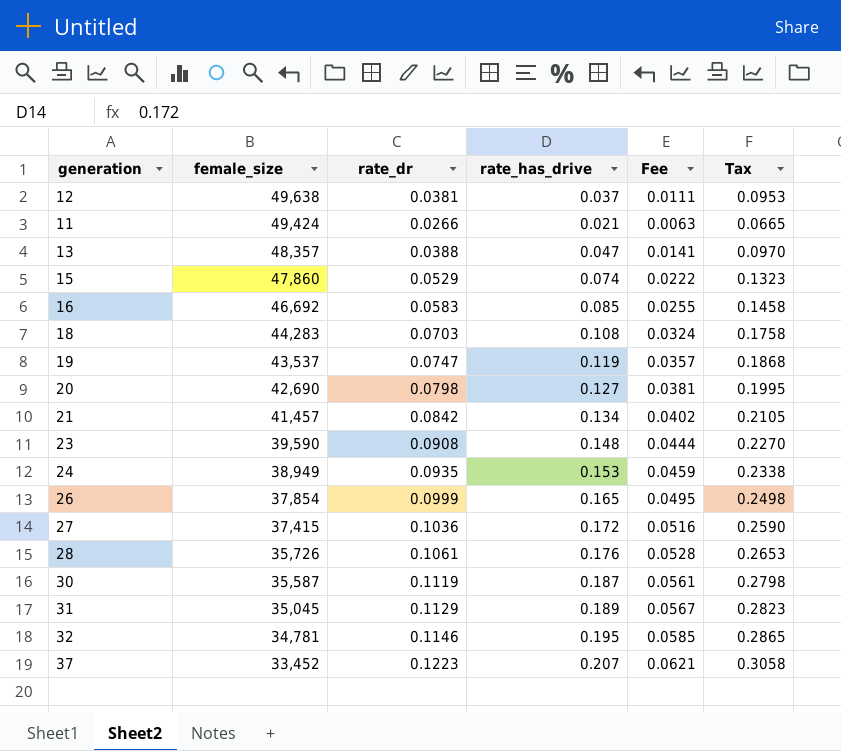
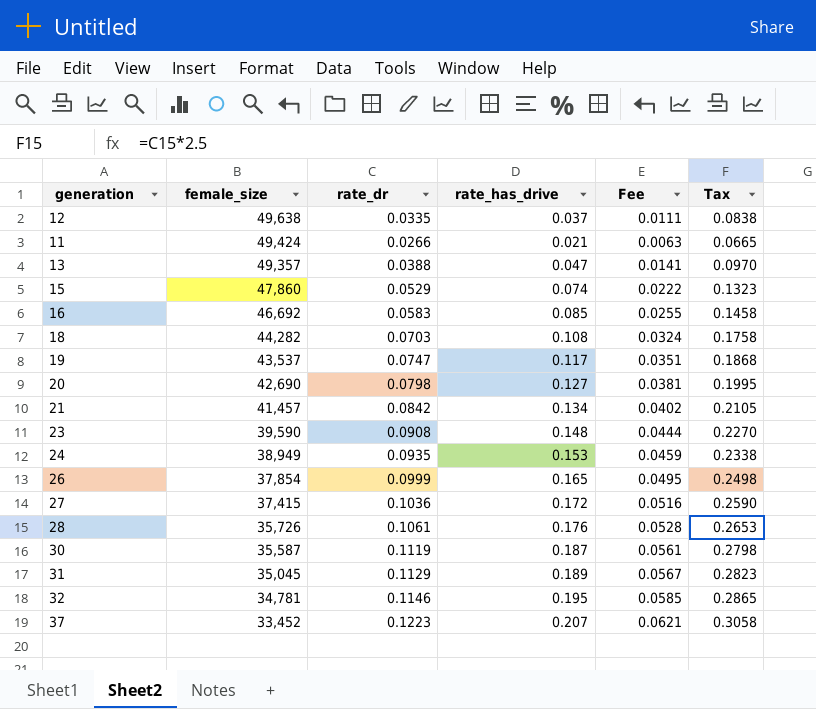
12 | rate_dr: 0.0381 -> 0.0335
12 | Tax: 0.0953 -> 0.0838
13 | female_size: 48,357 -> 49,357
18 | female_size: 44,283 -> 44,282
19 | rate_has_drive: 0.119 -> 0.117
19 | Fee: 0.0357 -> 0.0351

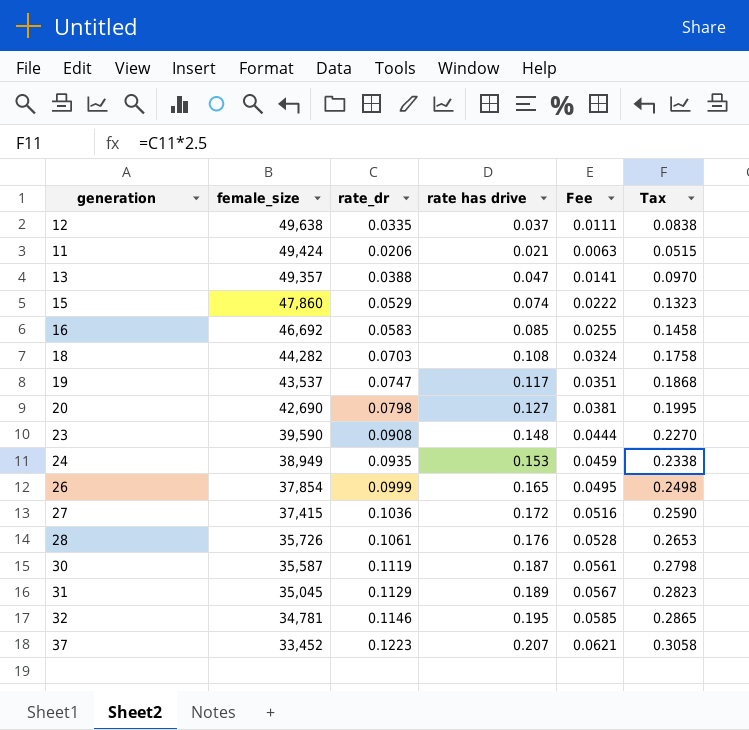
column name: rate_has_drive -> rate has drive
row 21: 41,457 | 0.0842 | 0.134 | 0.0402 | 0.2105 -> none
11 | rate_dr: 0.0266 -> 0.0206
11 | Tax: 0.0665 -> 0.0515

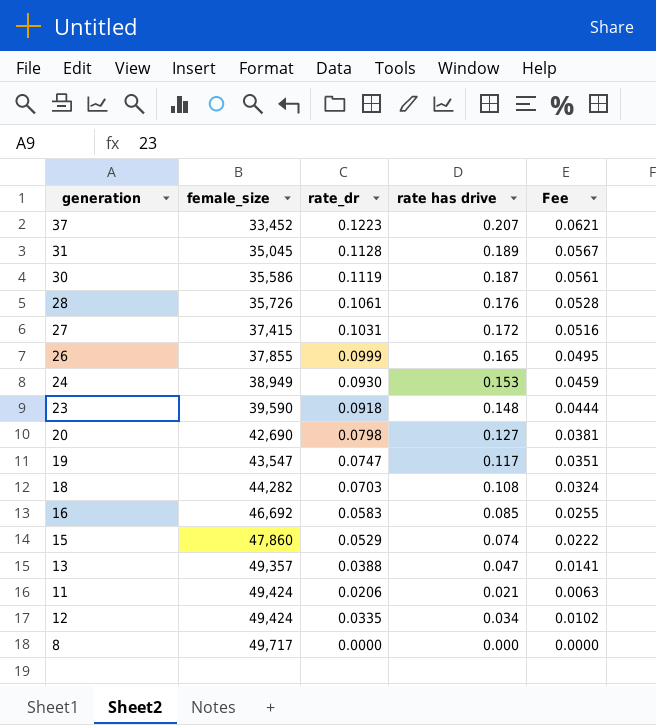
row order: female_size descending -> female_size ascending
column Tax | formula: [rate_dr] * 2.5 -> none
row 32: 34,781 | 0.1146 | 0.195 | 0.0585 | 0.2865 -> none
31 | rate_dr: 0.1129 -> 0.1128
30 | female_size: 35,587 -> 35,586
27 | rate_dr: 0.1036 -> 0.1031
26 | female_size: 37,854 -> 37,855
24 | rate_dr: 0.0935 -> 0.0930
23 | rate_dr: 0.0908 -> 0.0918
19 | female_size: 43,537 -> 43,547
12 | female_size: 49,638 -> 49,424
12 | rate has drive: 0.037 -> 0.034
12 | Fee: 0.0111 -> 0.0102
row 8: none -> 49,717 | 0.0000 | 0.000 | 0.0000

